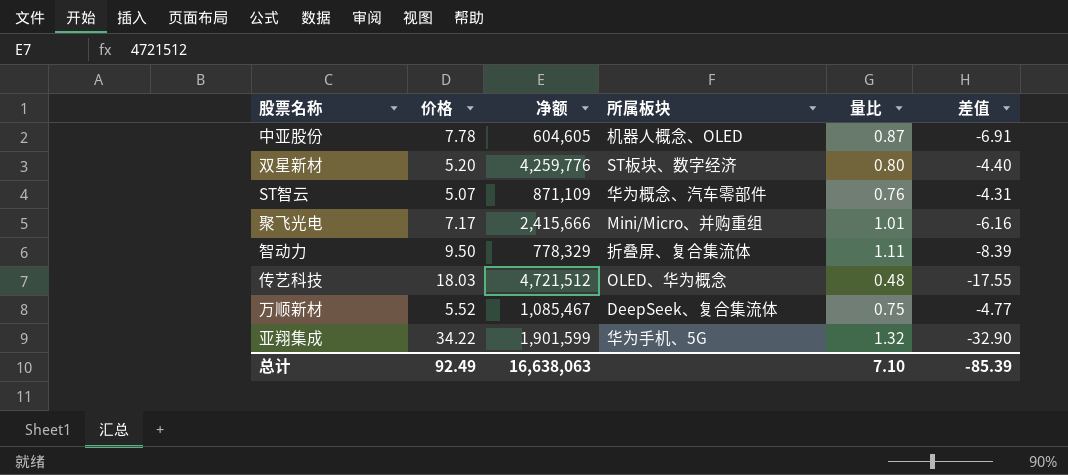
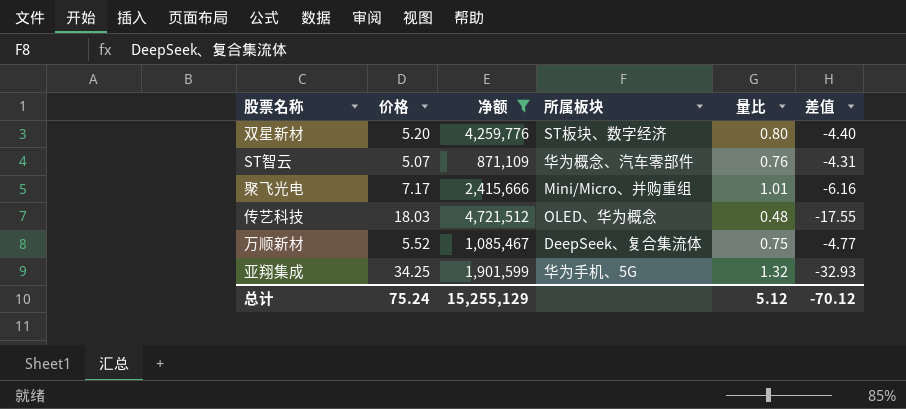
filter: none -> 净额 >= 871,109
亚翔集成 | 价格: 34.22 -> 34.25
亚翔集成 | 差值: -32.90 -> -32.93
总计 | 价格: 92.49 -> 75.24
总计 | 净额: 16,638,063 -> 15,255,129
总计 | 量比: 7.10 -> 5.12
总计 | 差值: -85.39 -> -70.12

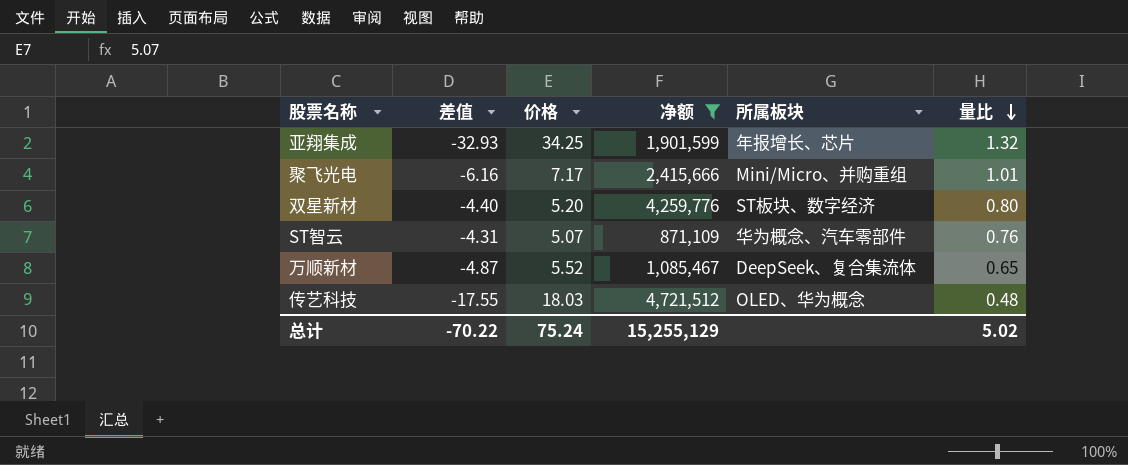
row order: none -> 量比 descending
column 差值 | position: 6 -> 2
亚翔集成 | 所属板块: 华为手机、5G -> 年报增长、芯片
万顺新材 | 差值: -4.77 -> -4.87
万顺新材 | 量比: 0.75 -> 0.65
总计 | 差值: -70.12 -> -70.22
总计 | 量比: 5.12 -> 5.02

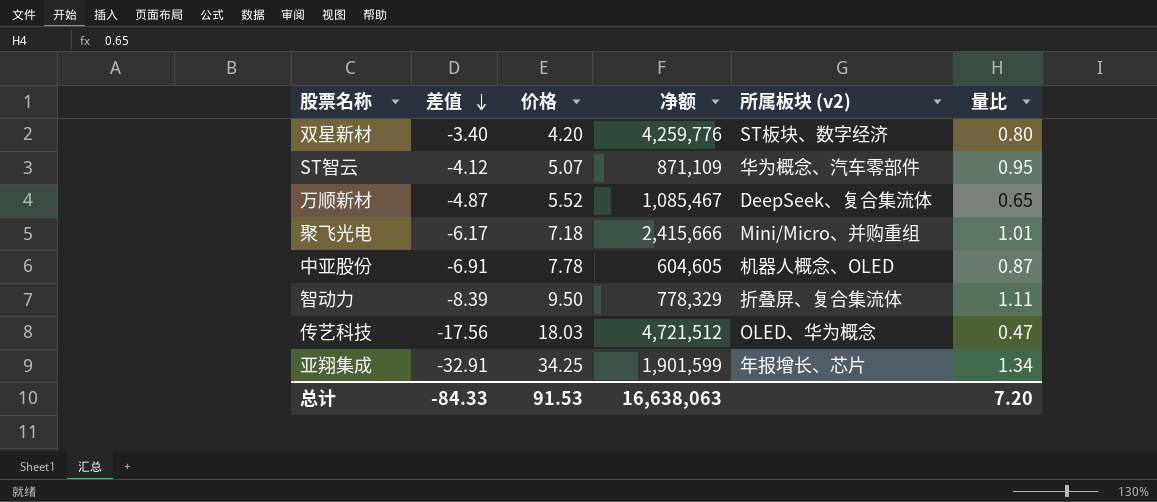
filter: 净额 >= 871,109 -> none
row order: 量比 descending -> 差值 descending
column name: 所属板块 -> 所属板块 (v2)
双星新材 | 差值: -4.40 -> -3.40
双星新材 | 价格: 5.20 -> 4.20
ST智云 | 差值: -4.31 -> -4.12
ST智云 | 量比: 0.76 -> 0.95
聚飞光电 | 差值: -6.16 -> -6.17
聚飞光电 | 价格: 7.17 -> 7.18
传艺科技 | 差值: -17.55 -> -17.56
传艺科技 | 量比: 0.48 -> 0.47
亚翔集成 | 差值: -32.93 -> -32.91
亚翔集成 | 量比: 1.32 -> 1.34
总计 | 差值: -70.22 -> -84.33
总计 | 价格: 75.24 -> 91.53
总计 | 净额: 15,255,129 -> 16,638,063
总计 | 量比: 5.02 -> 7.20

